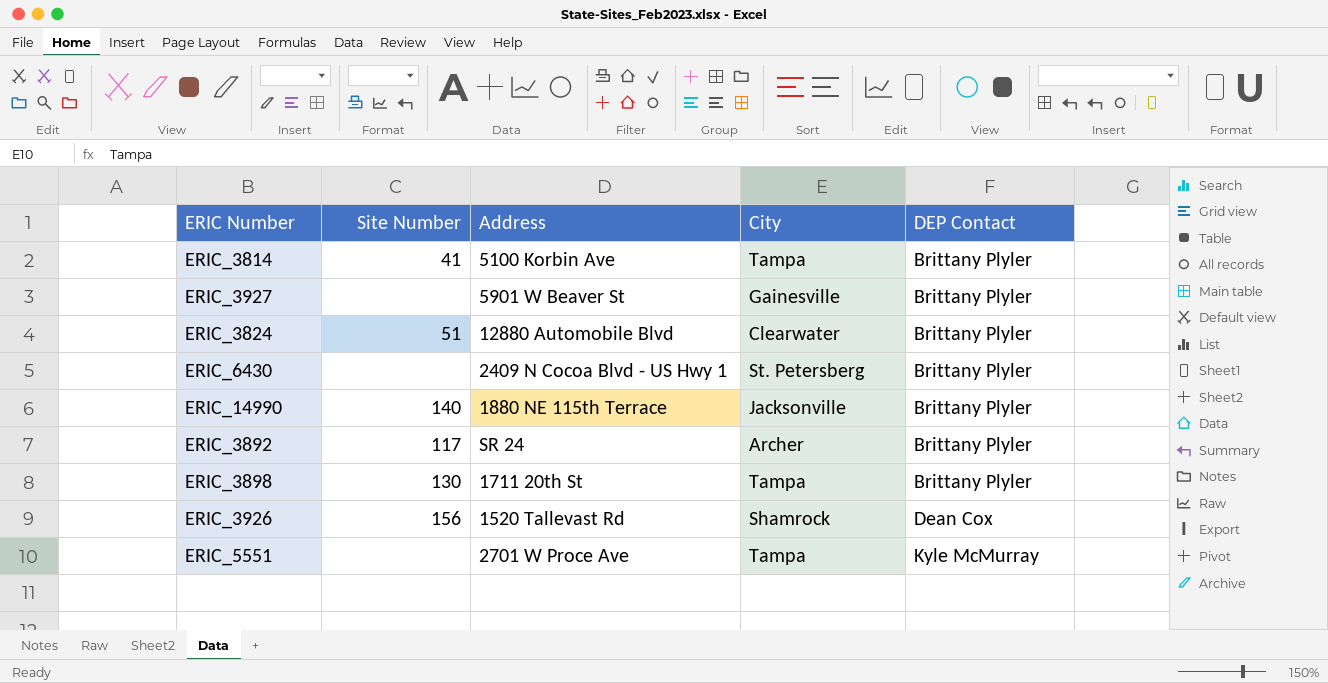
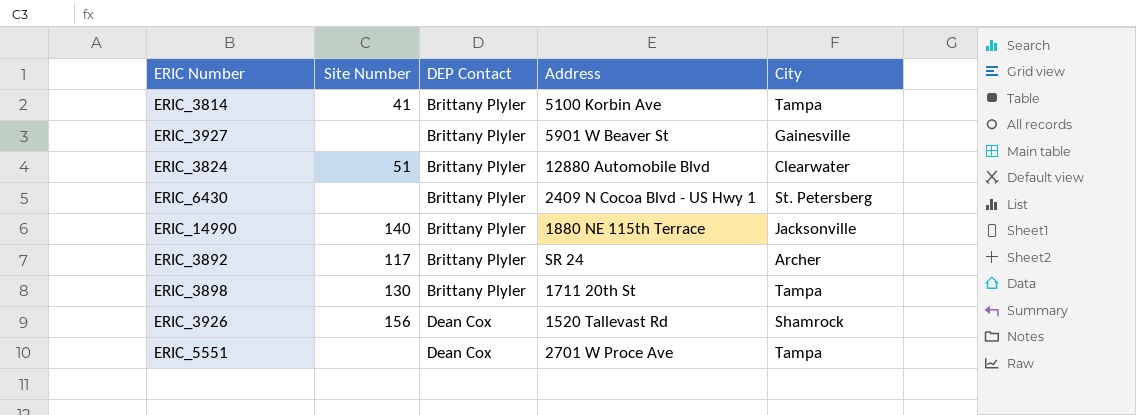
column DEP Contact | position: 5 -> 3
ERIC_5551 | DEP Contact: Kyle McMurray -> Dean Cox

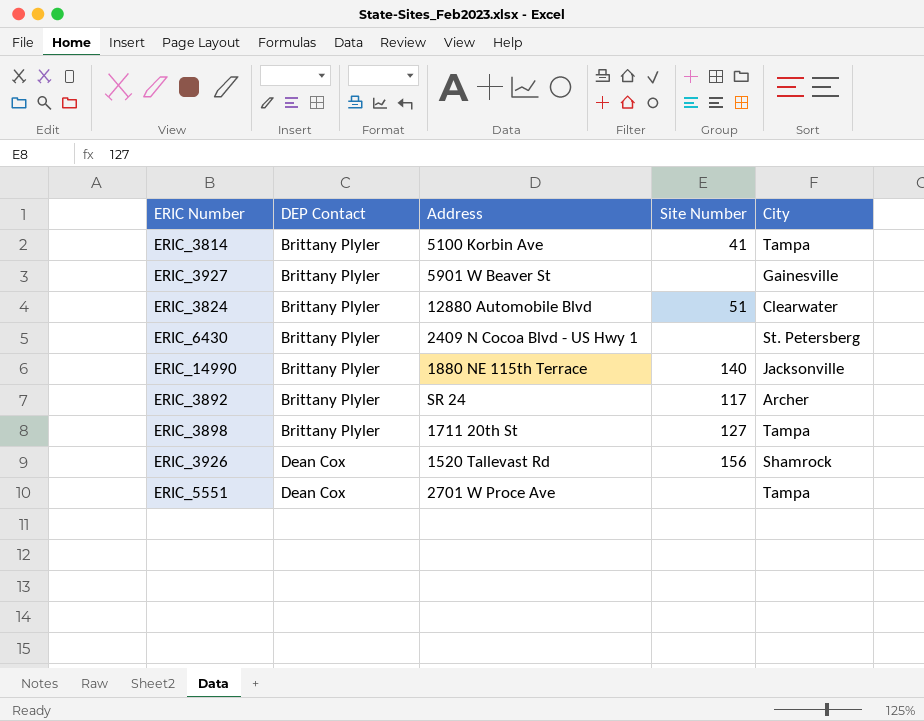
column Site Number | position: 2 -> 4
ERIC_3898 | Site Number: 130 -> 127

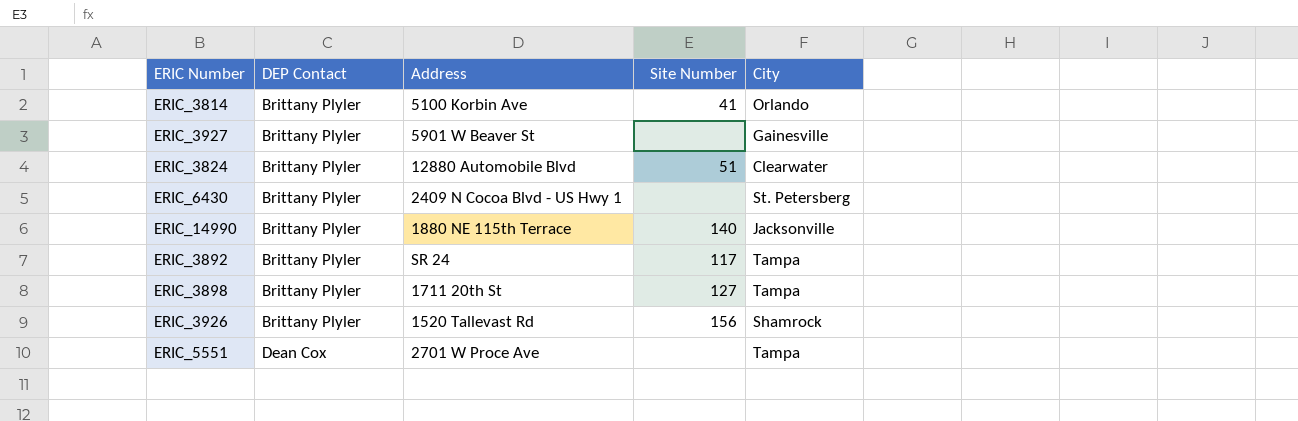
ERIC_3814 | City: Tampa -> Orlando
ERIC_3892 | City: Archer -> Tampa
ERIC_3926 | DEP Contact: Dean Cox -> Brittany Plyler

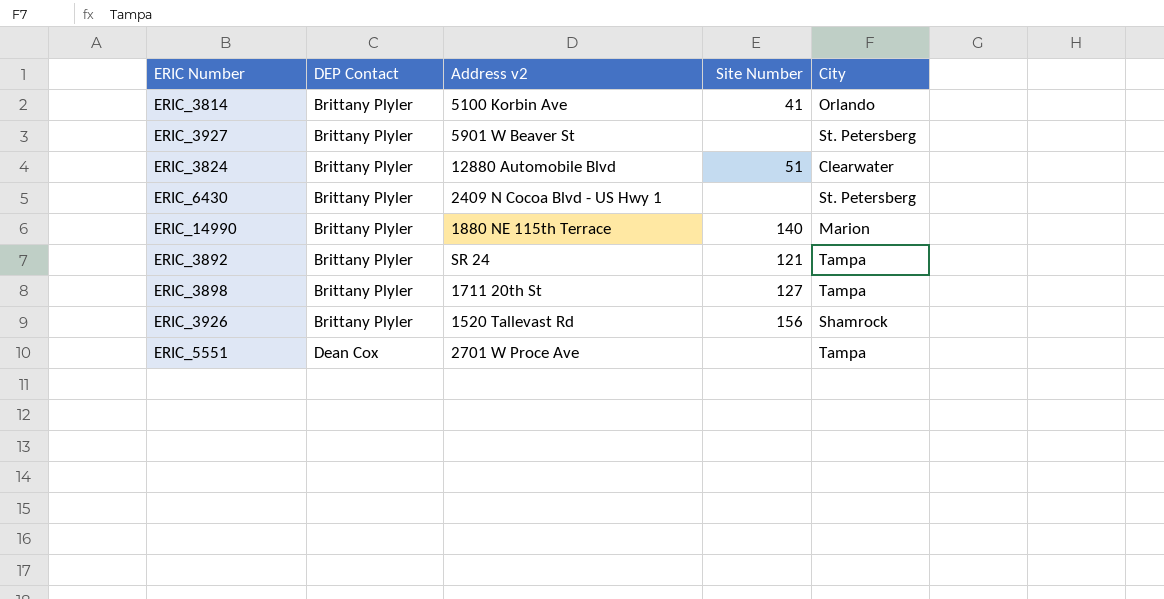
column name: Address -> Address v2
ERIC_3927 | City: Gainesville -> St. Petersberg
ERIC_14990 | City: Jacksonville -> Marion
ERIC_3892 | Site Number: 117 -> 121

